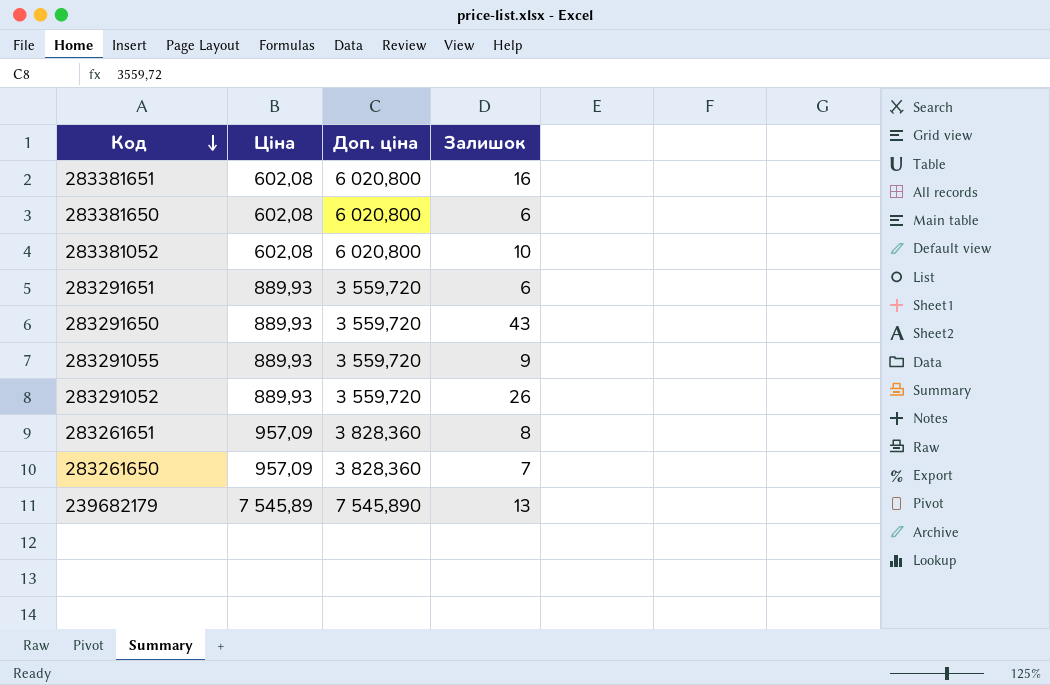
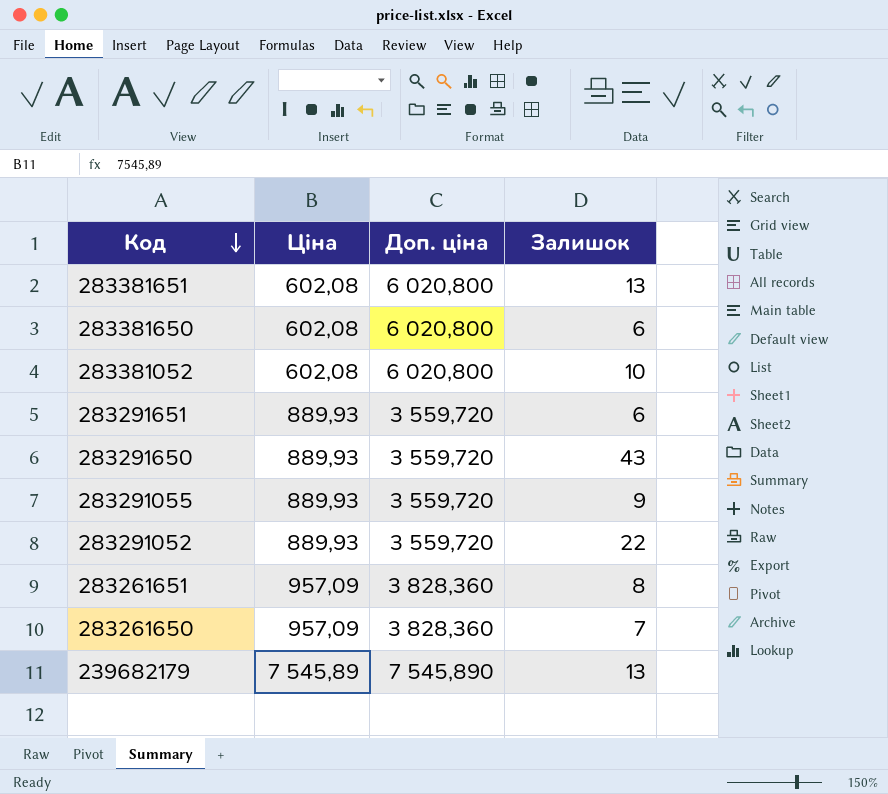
283381651 | Залишок: 16 -> 13
283291052 | Залишок: 26 -> 22

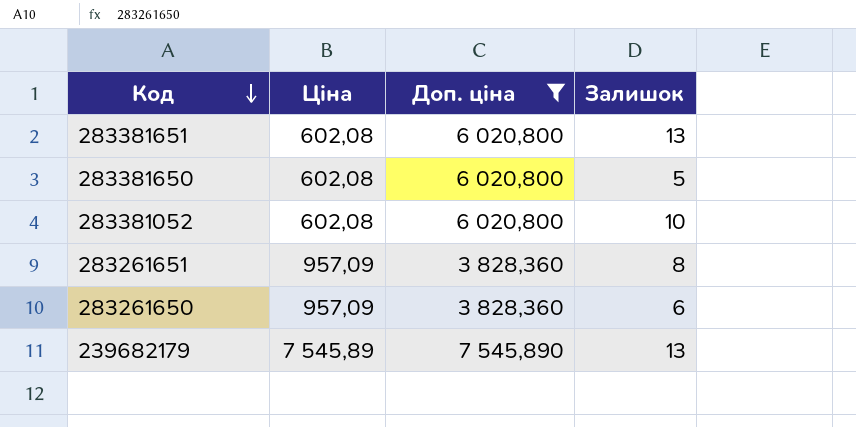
filter: none -> Доп. ціна != 3 559,720
283381650 | Залишок: 6 -> 5
283261650 | Залишок: 7 -> 6

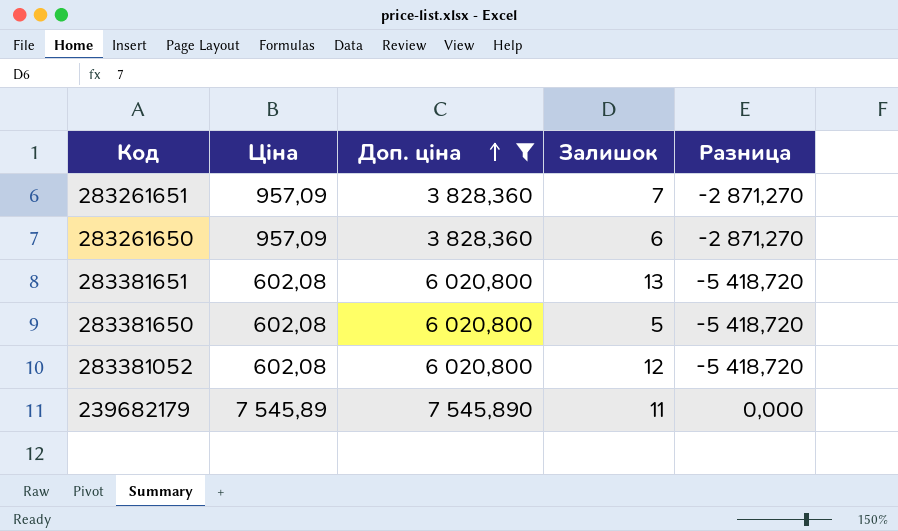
row order: Код descending -> Доп. ціна ascending
column Разница | formula: none -> [Ціна] - [Доп. ціна]
283261651 | Залишок: 8 -> 7
283381052 | Залишок: 10 -> 12
239682179 | Залишок: 13 -> 11

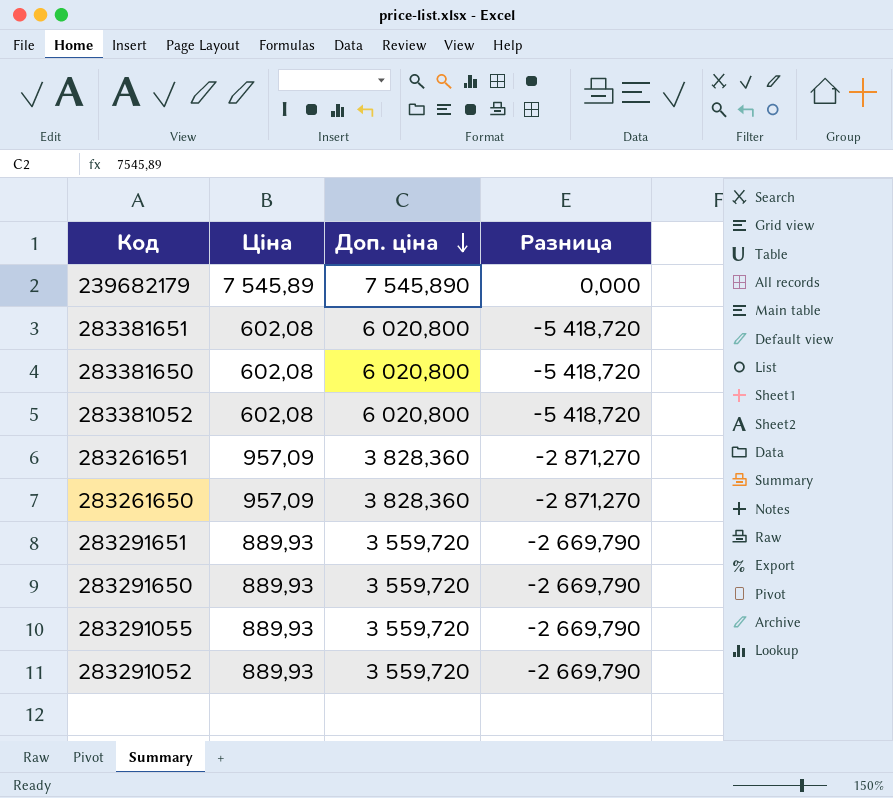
filter: Доп. ціна != 3 559,720 -> none
row order: Доп. ціна ascending -> Доп. ціна descending
column Залишок | position: 4 -> none

